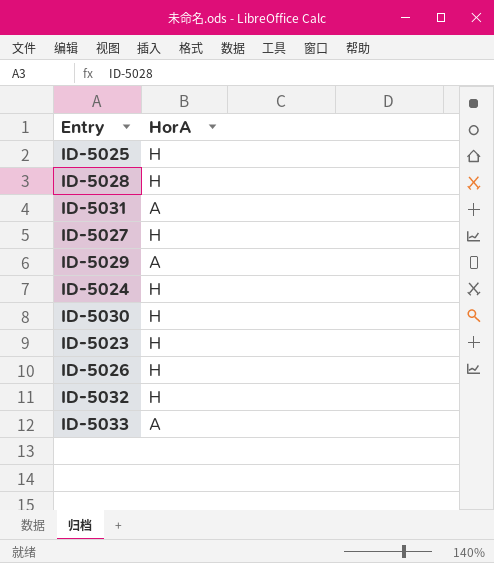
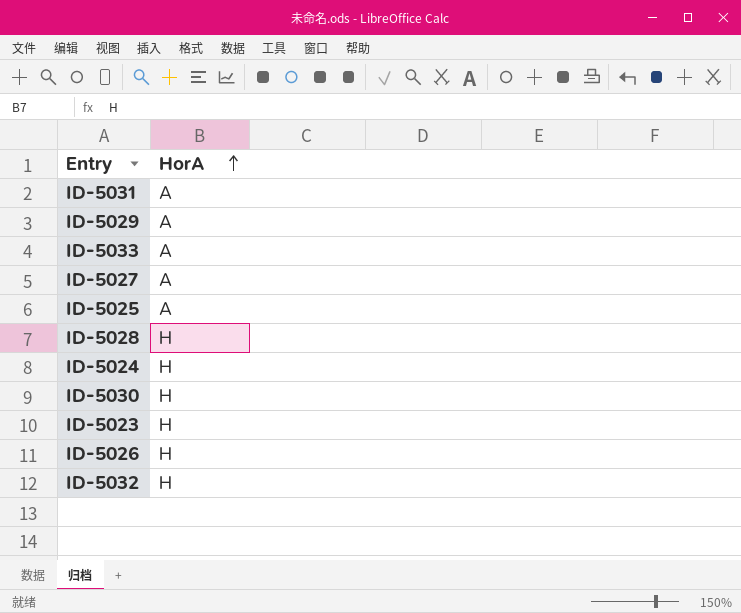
row order: none -> HorA ascending
ID-5027 | HorA: H -> A
ID-5025 | HorA: H -> A

